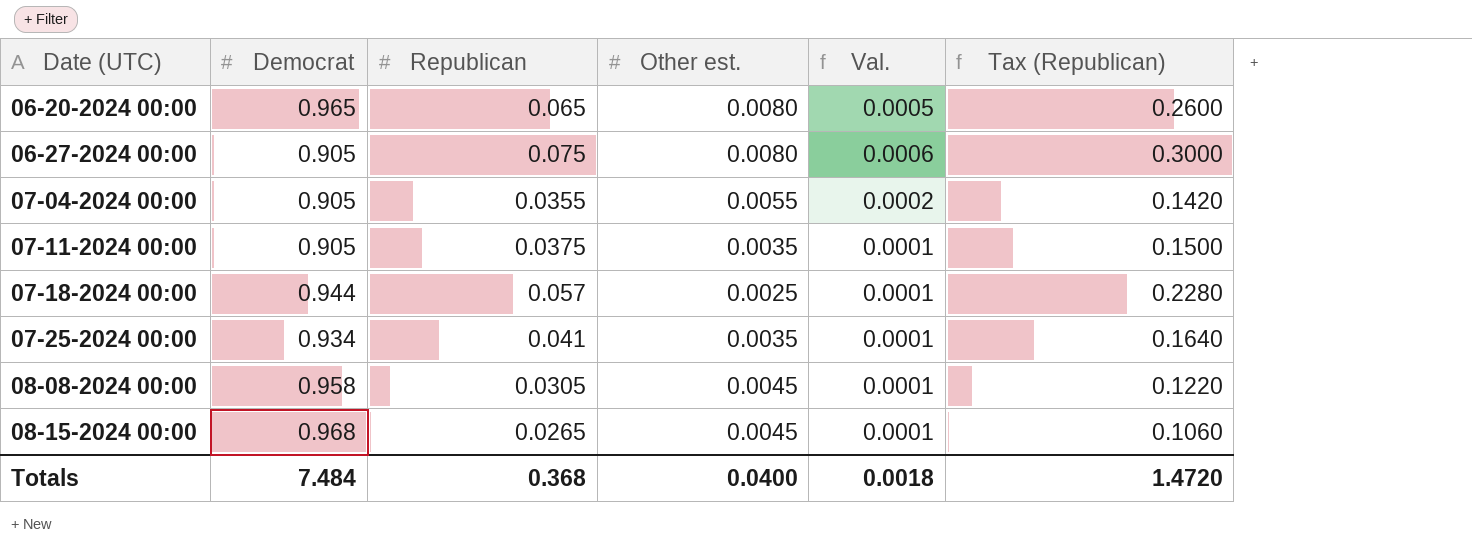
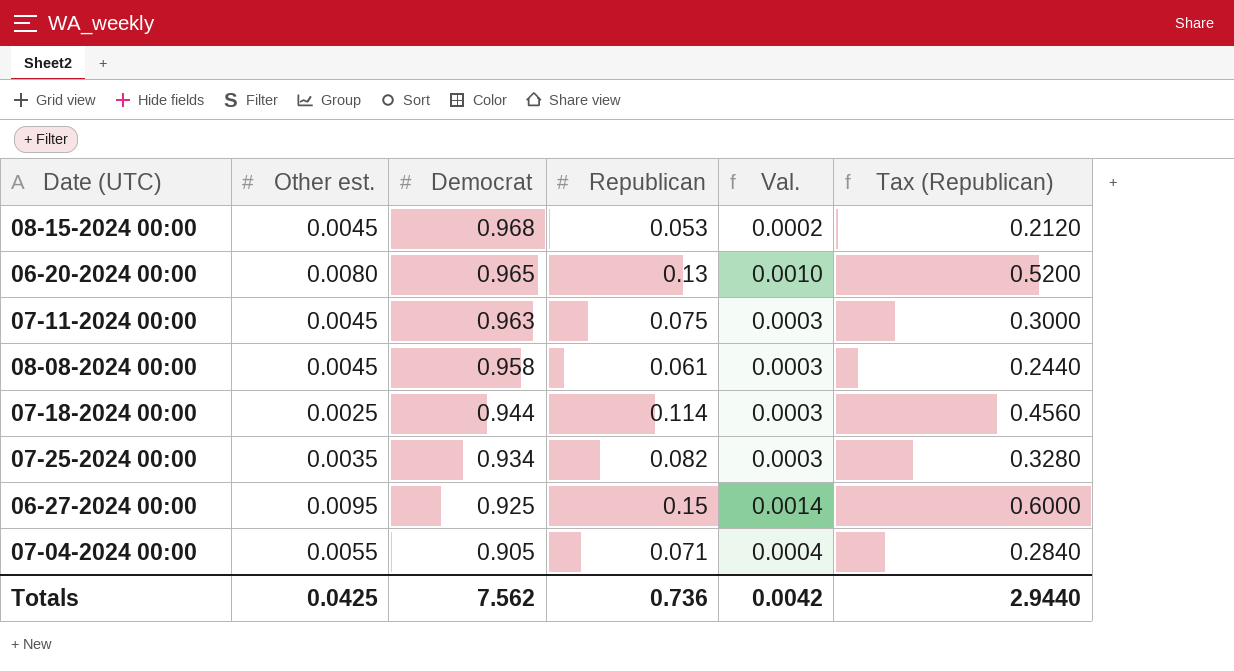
row order: Date (UTC) ascending -> Democrat descending
column Other est. | position: 4 -> 2
08-15-2024 00:00 | Republican: 0.0265 -> 0.053
08-15-2024 00:00 | Val.: 0.0001 -> 0.0002
08-15-2024 00:00 | Tax (Republican): 0.1060 -> 0.2120
06-20-2024 00:00 | Republican: 0.065 -> 0.13
06-20-2024 00:00 | Val.: 0.0005 -> 0.0010
06-20-2024 00:00 | Tax (Republican): 0.2600 -> 0.5200
07-11-2024 00:00 | Other est.: 0.0035 -> 0.0045
07-11-2024 00:00 | Democrat: 0.905 -> 0.963
07-11-2024 00:00 | Republican: 0.0375 -> 0.075
07-11-2024 00:00 | Val.: 0.0001 -> 0.0003
07-11-2024 00:00 | Tax (Republican): 0.1500 -> 0.3000
08-08-2024 00:00 | Republican: 0.0305 -> 0.061
08-08-2024 00:00 | Val.: 0.0001 -> 0.0003
08-08-2024 00:00 | Tax (Republican): 0.1220 -> 0.2440
07-18-2024 00:00 | Republican: 0.057 -> 0.114
07-18-2024 00:00 | Val.: 0.0001 -> 0.0003
07-18-2024 00:00 | Tax (Republican): 0.2280 -> 0.4560
07-25-2024 00:00 | Republican: 0.041 -> 0.082
07-25-2024 00:00 | Val.: 0.0001 -> 0.0003
07-25-2024 00:00 | Tax (Republican): 0.1640 -> 0.3280
06-27-2024 00:00 | Other est.: 0.0080 -> 0.0095
06-27-2024 00:00 | Democrat: 0.905 -> 0.925
06-27-2024 00:00 | Republican: 0.075 -> 0.15
06-27-2024 00:00 | Val.: 0.0006 -> 0.0014
06-27-2024 00:00 | Tax (Republican): 0.3000 -> 0.6000
07-04-2024 00:00 | Republican: 0.0355 -> 0.071
07-04-2024 00:00 | Val.: 0.0002 -> 0.0004
07-04-2024 00:00 | Tax (Republican): 0.1420 -> 0.2840
Totals | Other est.: 0.0400 -> 0.0425
Totals | Democrat: 7.484 -> 7.562
Totals | Republican: 0.368 -> 0.736
Totals | Val.: 0.0018 -> 0.0042
Totals | Tax (Republican): 1.4720 -> 2.9440

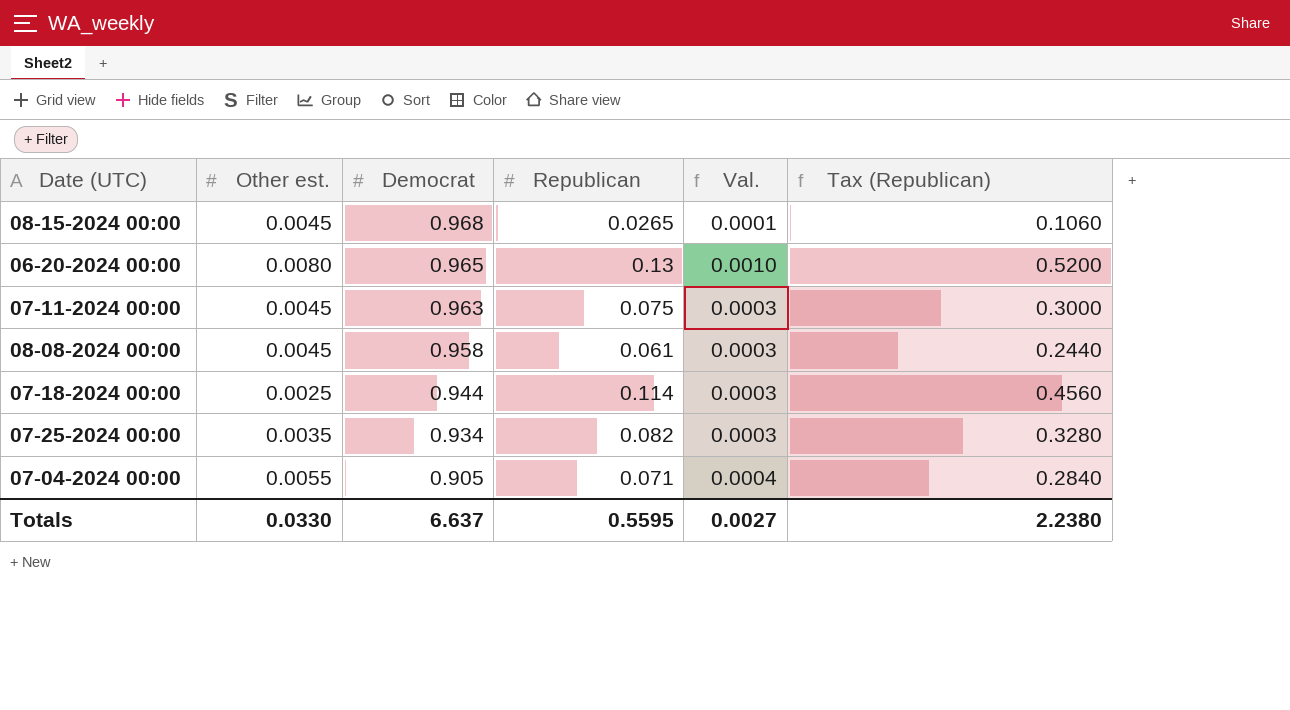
row 06-27-2024 00:00: 0.0095 | 0.925 | 0.15 | 0.0014 | 0.6000 -> none
08-15-2024 00:00 | Republican: 0.053 -> 0.0265
08-15-2024 00:00 | Val.: 0.0002 -> 0.0001
08-15-2024 00:00 | Tax (Republican): 0.2120 -> 0.1060
Totals | Other est.: 0.0425 -> 0.0330
Totals | Democrat: 7.562 -> 6.637
Totals | Republican: 0.736 -> 0.5595
Totals | Val.: 0.0042 -> 0.0027
Totals | Tax (Republican): 2.9440 -> 2.2380

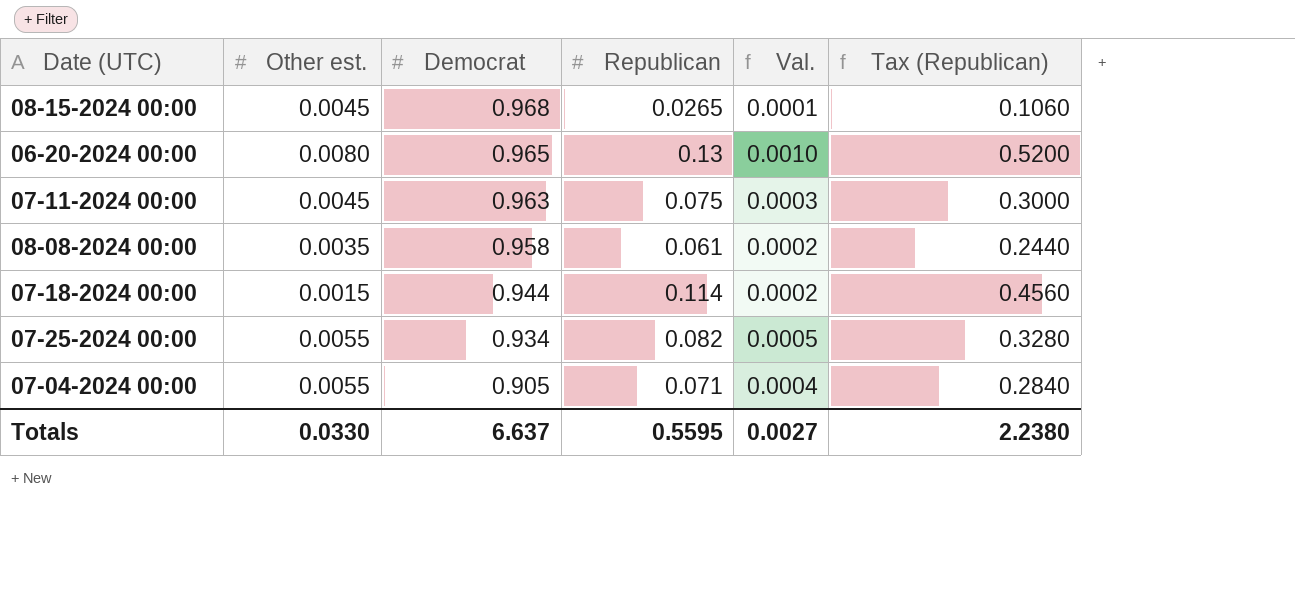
08-08-2024 00:00 | Other est.: 0.0045 -> 0.0035
08-08-2024 00:00 | Val.: 0.0003 -> 0.0002
07-18-2024 00:00 | Other est.: 0.0025 -> 0.0015
07-18-2024 00:00 | Val.: 0.0003 -> 0.0002
07-25-2024 00:00 | Other est.: 0.0035 -> 0.0055
07-25-2024 00:00 | Val.: 0.0003 -> 0.0005

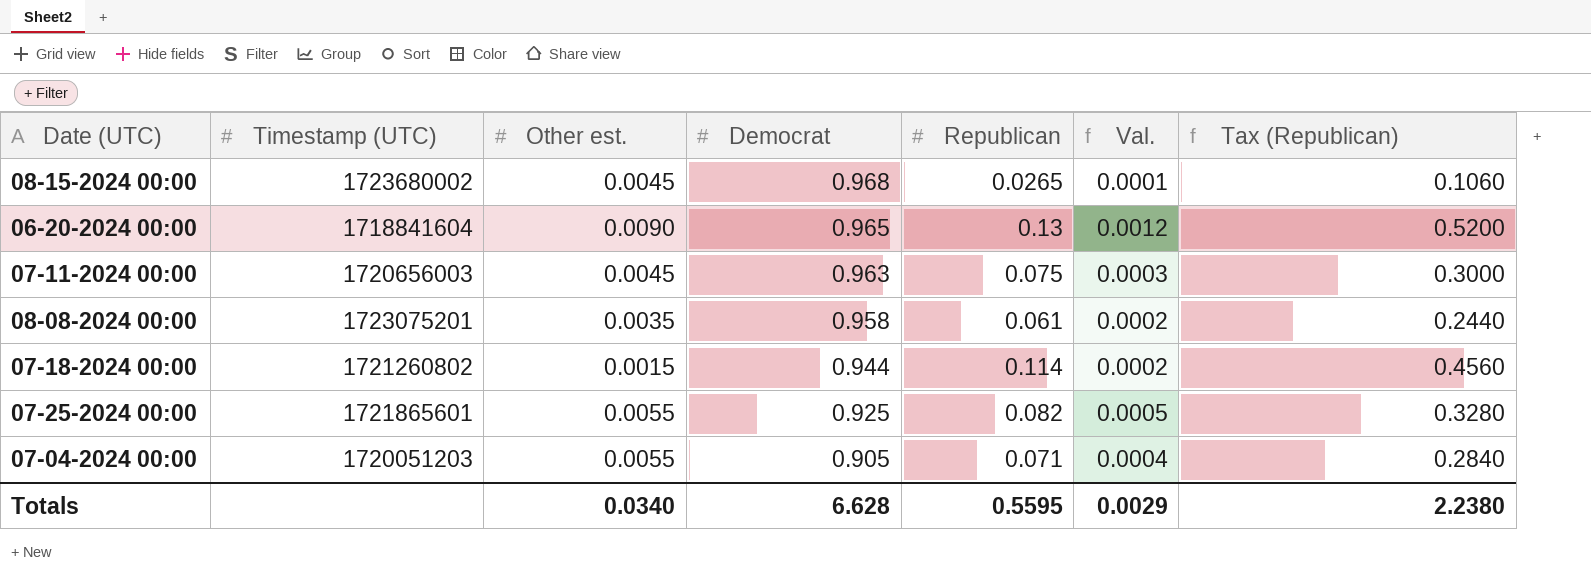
column Timestamp (UTC) | position: none -> 2
06-20-2024 00:00 | Other est.: 0.0080 -> 0.0090
06-20-2024 00:00 | Val.: 0.0010 -> 0.0012
07-25-2024 00:00 | Democrat: 0.934 -> 0.925
Totals | Other est.: 0.0330 -> 0.0340
Totals | Democrat: 6.637 -> 6.628
Totals | Val.: 0.0027 -> 0.0029

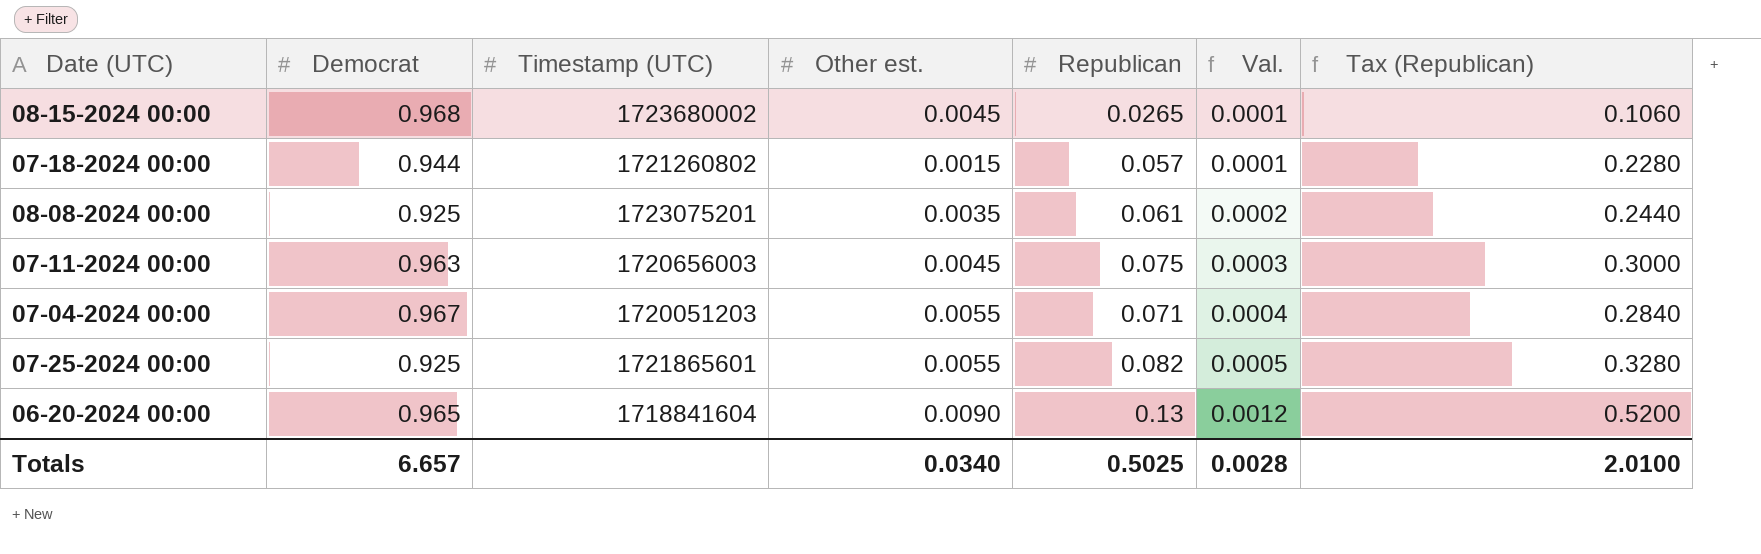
row order: Democrat descending -> Val. ascending
column Democrat | position: 4 -> 2
07-18-2024 00:00 | Republican: 0.114 -> 0.057
07-18-2024 00:00 | Val.: 0.0002 -> 0.0001
07-18-2024 00:00 | Tax (Republican): 0.4560 -> 0.2280
08-08-2024 00:00 | Democrat: 0.958 -> 0.925
07-04-2024 00:00 | Democrat: 0.905 -> 0.967
Totals | Democrat: 6.628 -> 6.657
Totals | Republican: 0.5595 -> 0.5025
Totals | Val.: 0.0029 -> 0.0028
Totals | Tax (Republican): 2.2380 -> 2.0100

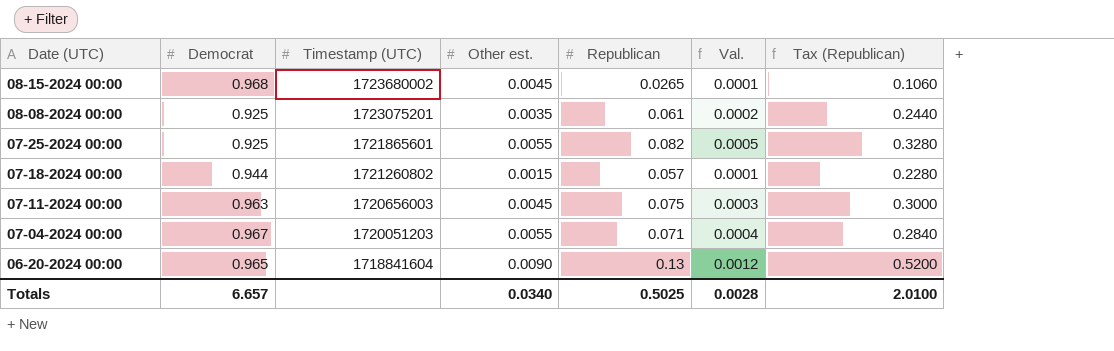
row order: Val. ascending -> Date (UTC) descending

